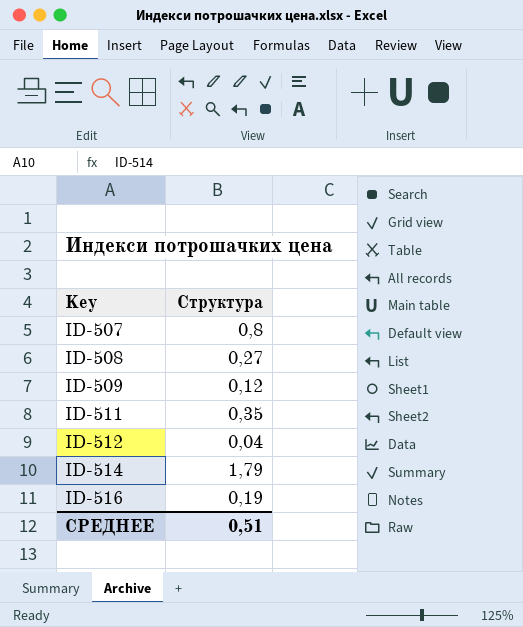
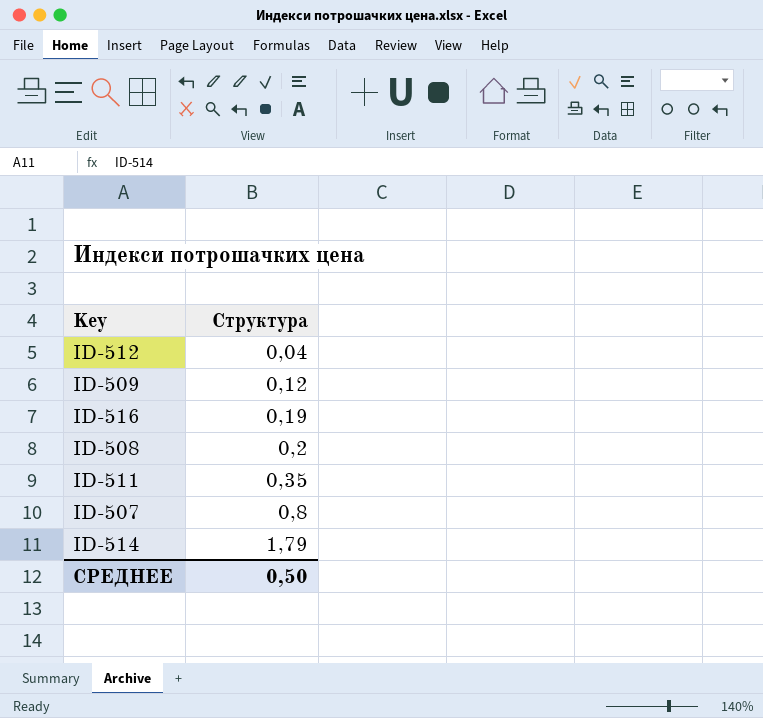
row order: Key ascending -> Структура ascending
ID-508 | Структура: 0,27 -> 0,2
СРЕДНЕЕ | Структура: 0,51 -> 0,50

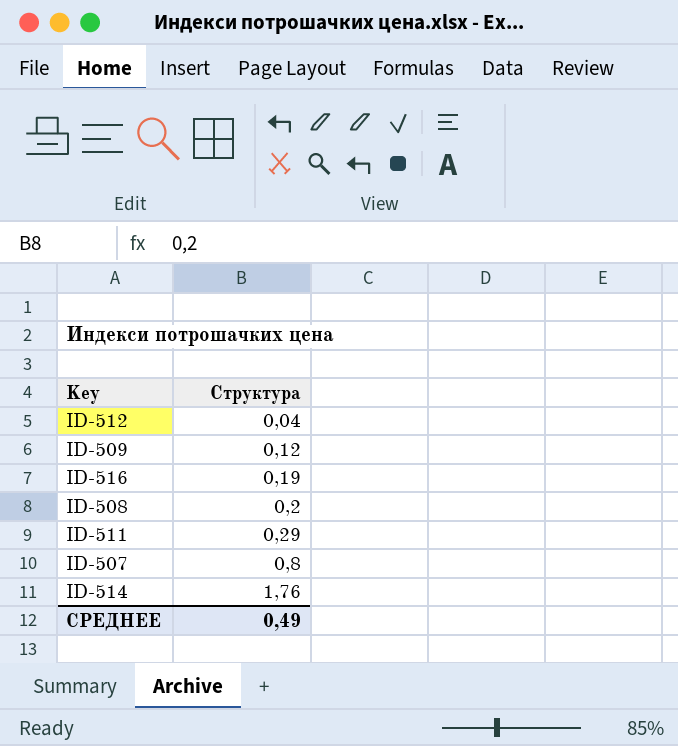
ID-511 | Структура: 0,35 -> 0,29
ID-514 | Структура: 1,79 -> 1,76
СРЕДНЕЕ | Структура: 0,50 -> 0,49

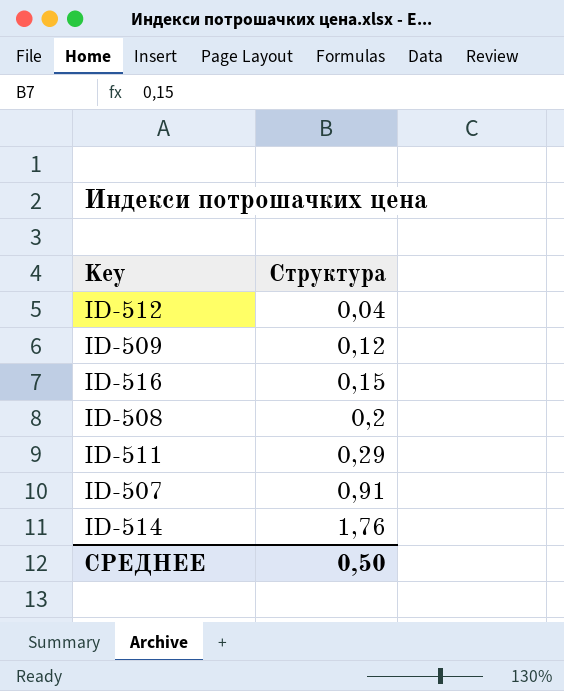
ID-516 | Структура: 0,19 -> 0,15
ID-507 | Структура: 0,8 -> 0,91
СРЕДНЕЕ | Структура: 0,49 -> 0,50

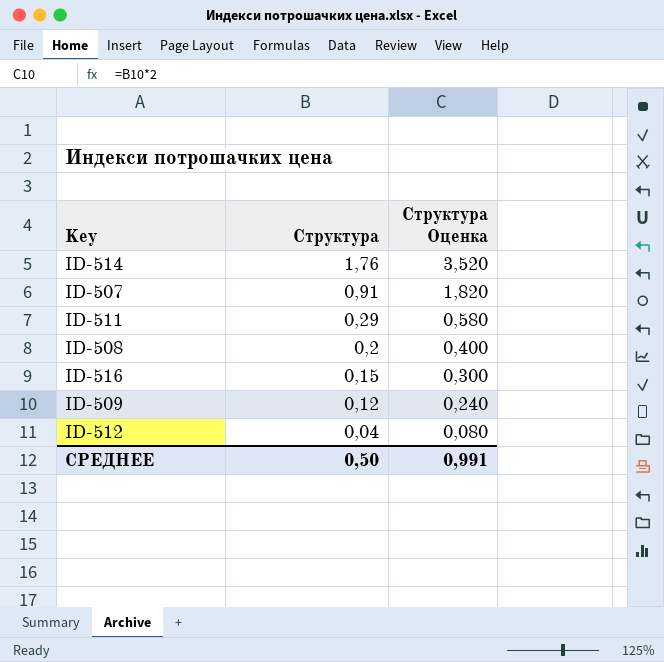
row order: Структура ascending -> Структура descending
column Структура Оценка | formula: none -> [Структура] * 2

